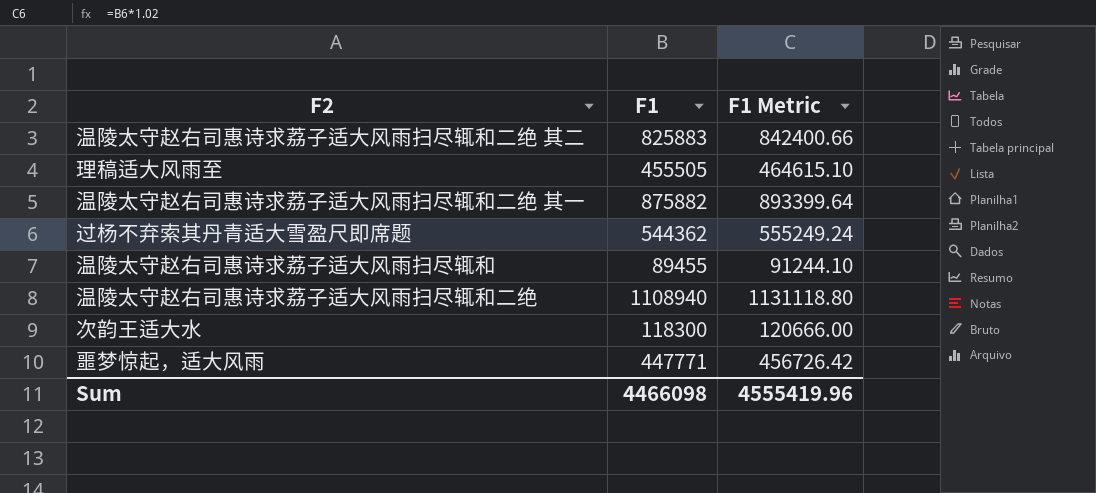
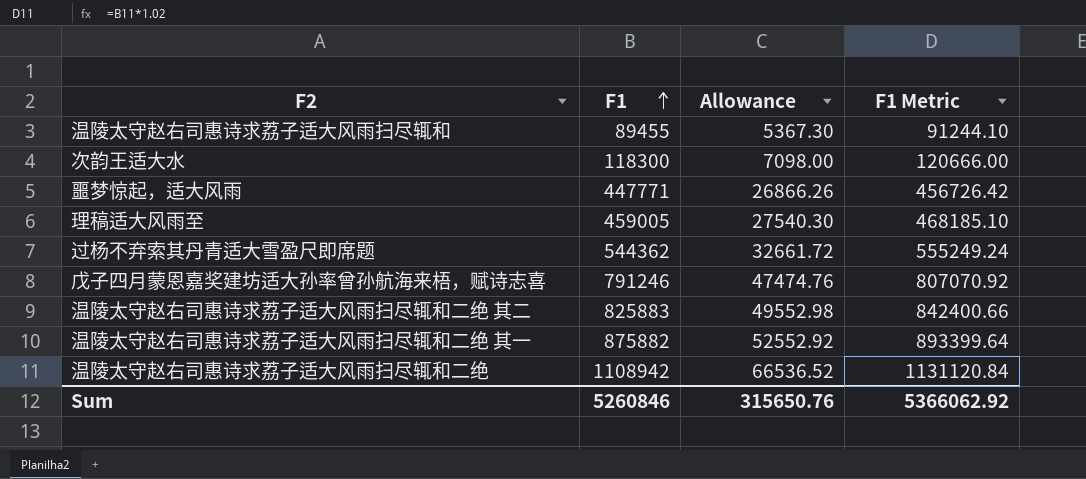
row order: none -> F1 ascending
column Allowance | formula: none -> [F1] * 0.06
理稿适大风雨至 | F1: 455505 -> 459005
理稿适大风雨至 | F1 Metric: 464615.10 -> 468185.10
row 戊子四月蒙恩嘉奖建坊适大孙率曾孙航海来梧，赋诗志喜: none -> 791246 | 47474.76 | 807070.92
温陵太守赵右司惠诗求荔子适大风雨扫尽辄和二绝 | F1: 1108940 -> 1108942
温陵太守赵右司惠诗求荔子适大风雨扫尽辄和二绝 | F1 Metric: 1131118.80 -> 1131120.84
Sum | F1: 4466098 -> 5260846
Sum | F1 Metric: 4555419.96 -> 5366062.92

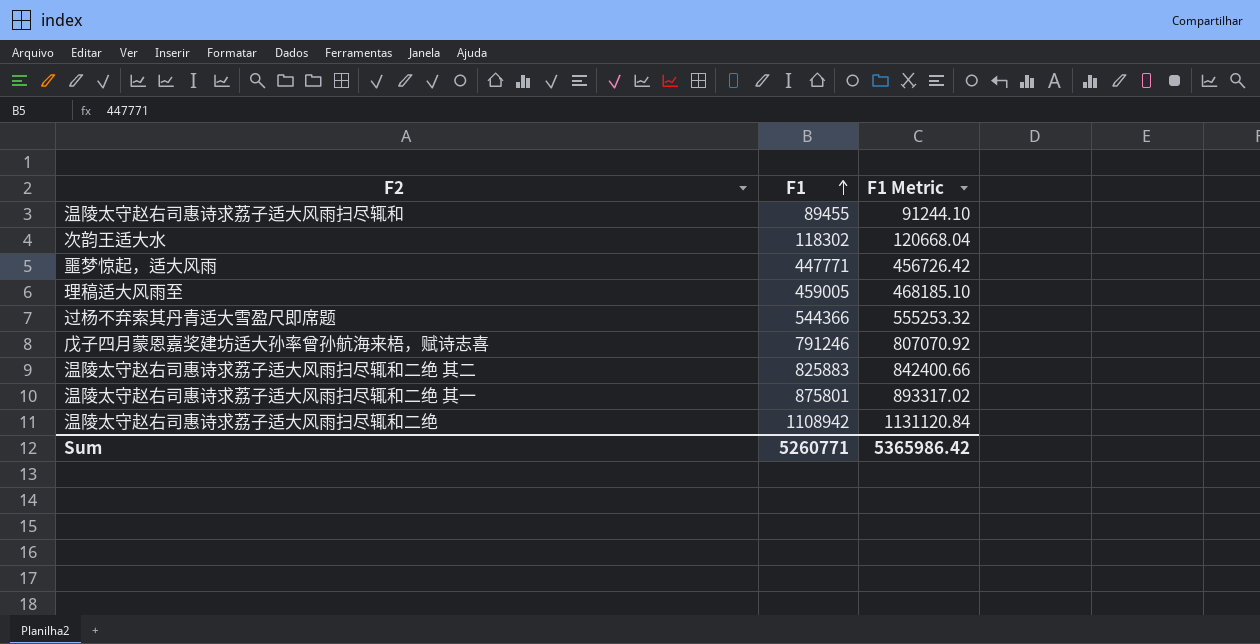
column Allowance | formula: [F1] * 0.06 -> none
次韵王适大水 | F1: 118300 -> 118302
次韵王适大水 | F1 Metric: 120666.00 -> 120668.04
过杨不弃索其丹青适大雪盈尺即席题 | F1: 544362 -> 544366
过杨不弃索其丹青适大雪盈尺即席题 | F1 Metric: 555249.24 -> 555253.32
温陵太守赵右司惠诗求荔子适大风雨扫尽辄和二绝 其一 | F1: 875882 -> 875801
温陵太守赵右司惠诗求荔子适大风雨扫尽辄和二绝 其一 | F1 Metric: 893399.64 -> 893317.02
Sum | F1: 5260846 -> 5260771
Sum | F1 Metric: 5366062.92 -> 5365986.42

